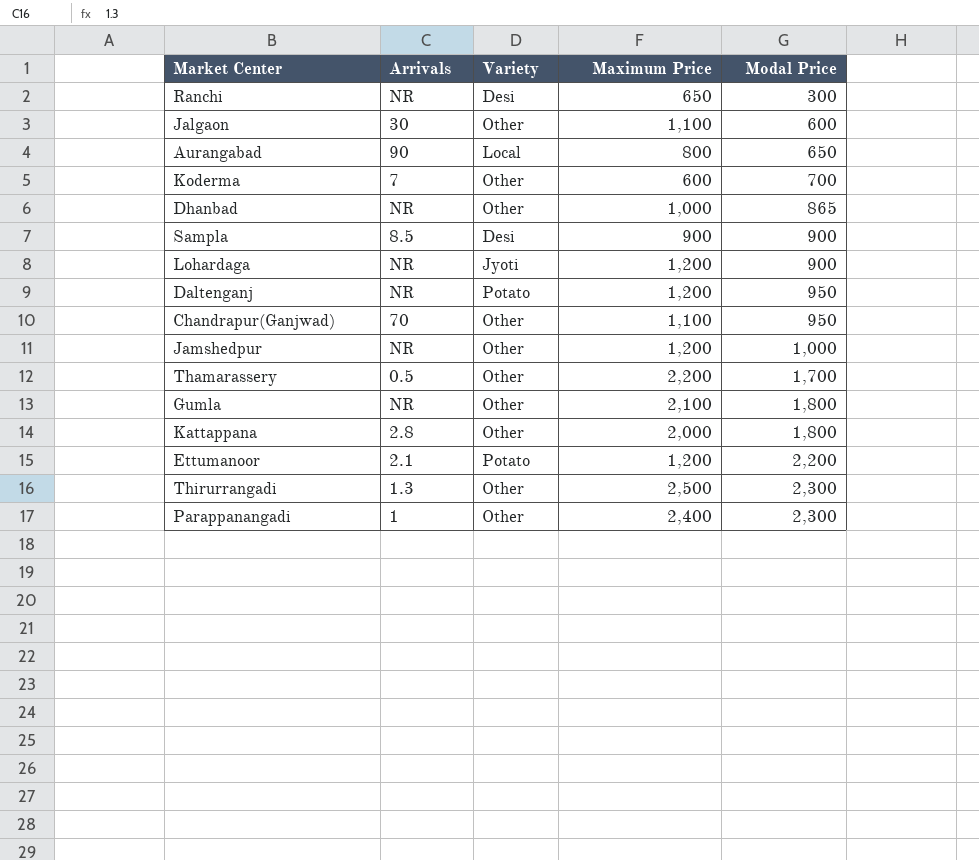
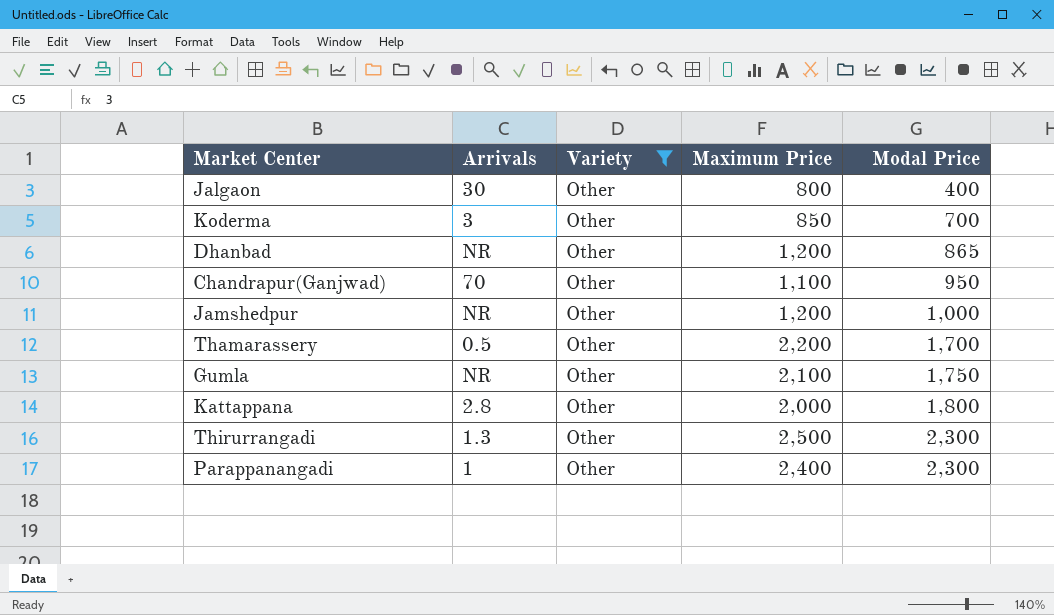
filter: none -> Variety = Other
Jalgaon | Maximum Price: 1,100 -> 800
Jalgaon | Modal Price: 600 -> 400
Koderma | Arrivals: 7 -> 3
Koderma | Maximum Price: 600 -> 850
Dhanbad | Maximum Price: 1,000 -> 1,200
Gumla | Modal Price: 1,800 -> 1,750

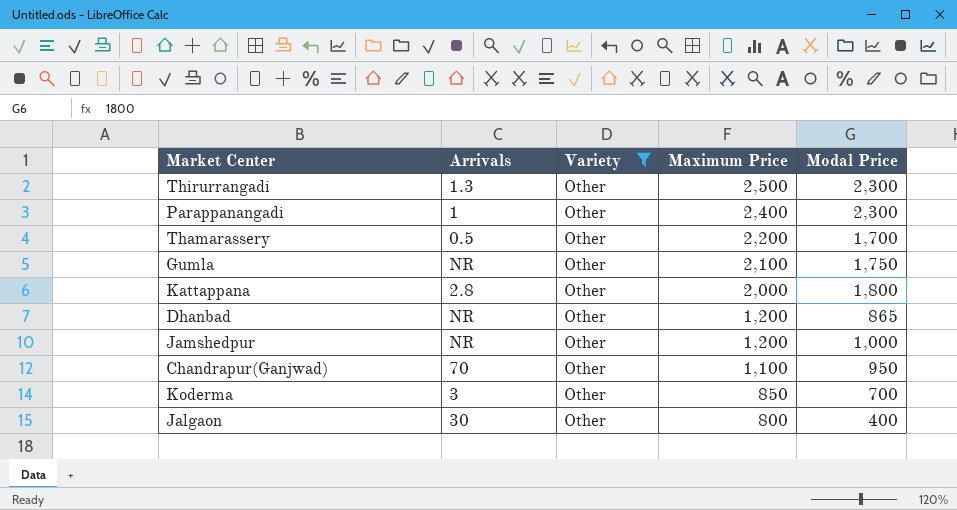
row order: Modal Price ascending -> Maximum Price descending

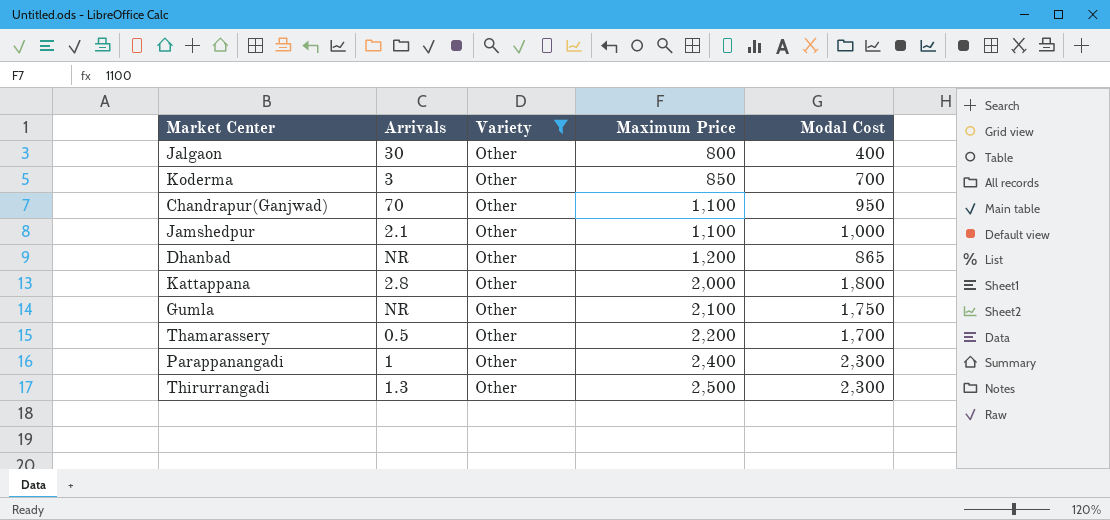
row order: Maximum Price descending -> Maximum Price ascending
column name: Modal Price -> Modal Cost
Jamshedpur | Arrivals: NR -> 2.1
Jamshedpur | Maximum Price: 1,200 -> 1,100

